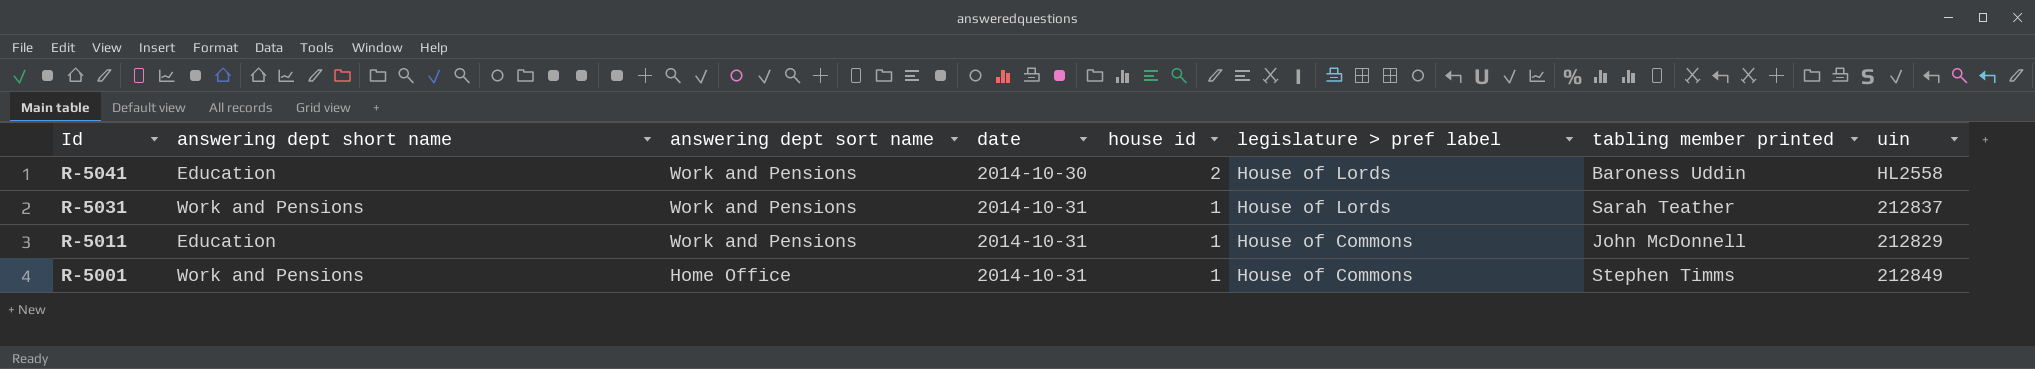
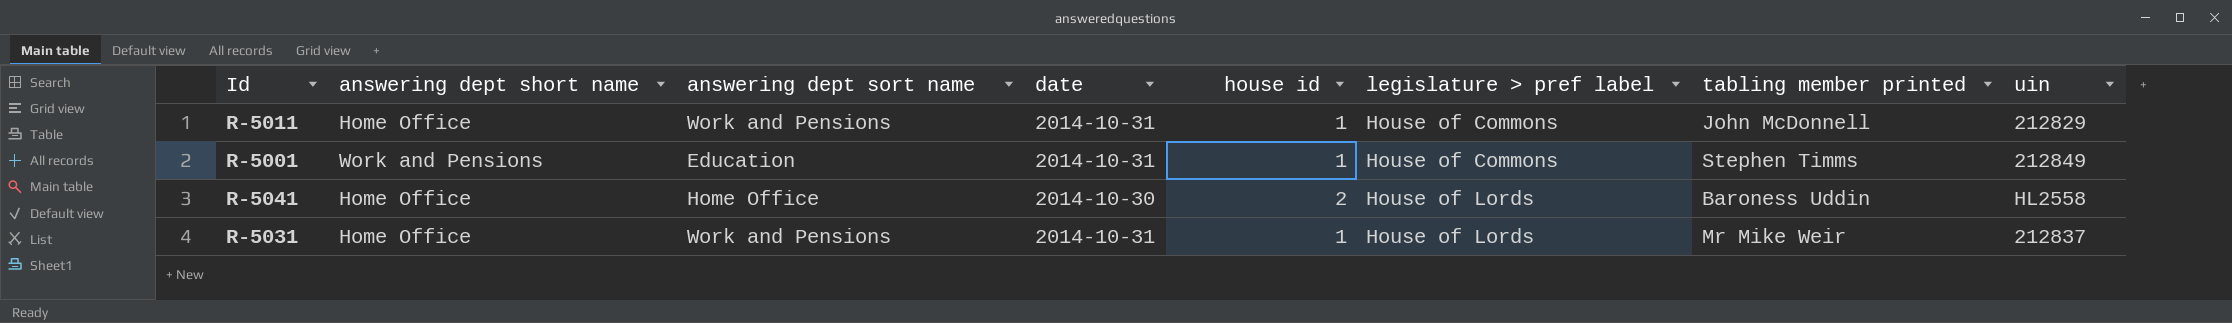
row order: Id descending -> legislature > pref label ascending
R-5011 | answering dept short name: Education -> Home Office
R-5001 | answering dept sort name: Home Office -> Education
R-5041 | answering dept short name: Education -> Home Office
R-5041 | answering dept sort name: Work and Pensions -> Home Office
R-5031 | answering dept short name: Work and Pensions -> Home Office
R-5031 | tabling member printed: Sarah Teather -> Mr Mike Weir

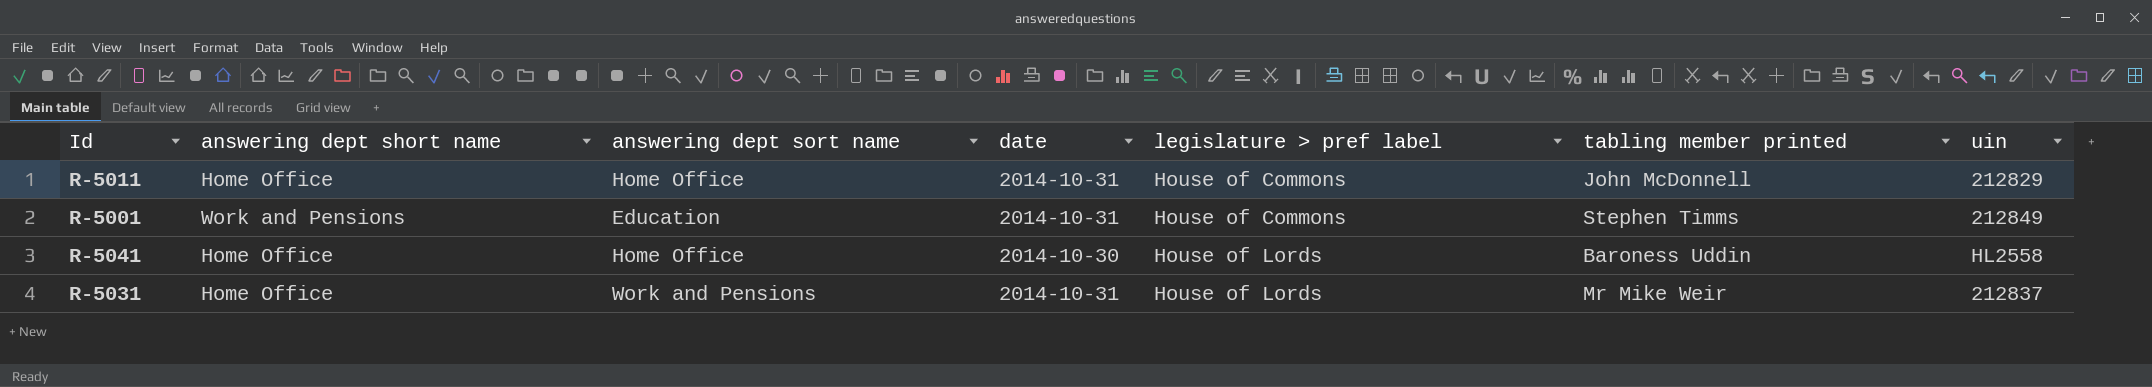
column house id | position: 5 -> none
R-5011 | answering dept sort name: Work and Pensions -> Home Office

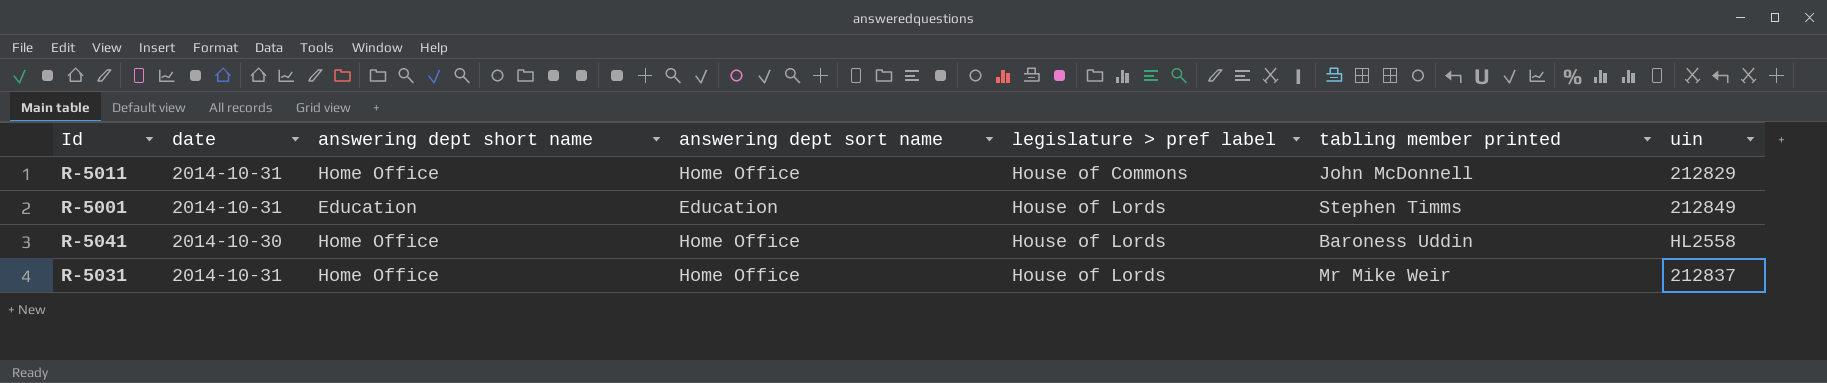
column date | position: 4 -> 2
R-5001 | answering dept short name: Work and Pensions -> Education
R-5001 | legislature > pref label: House of Commons -> House of Lords
R-5031 | answering dept sort name: Work and Pensions -> Home Office

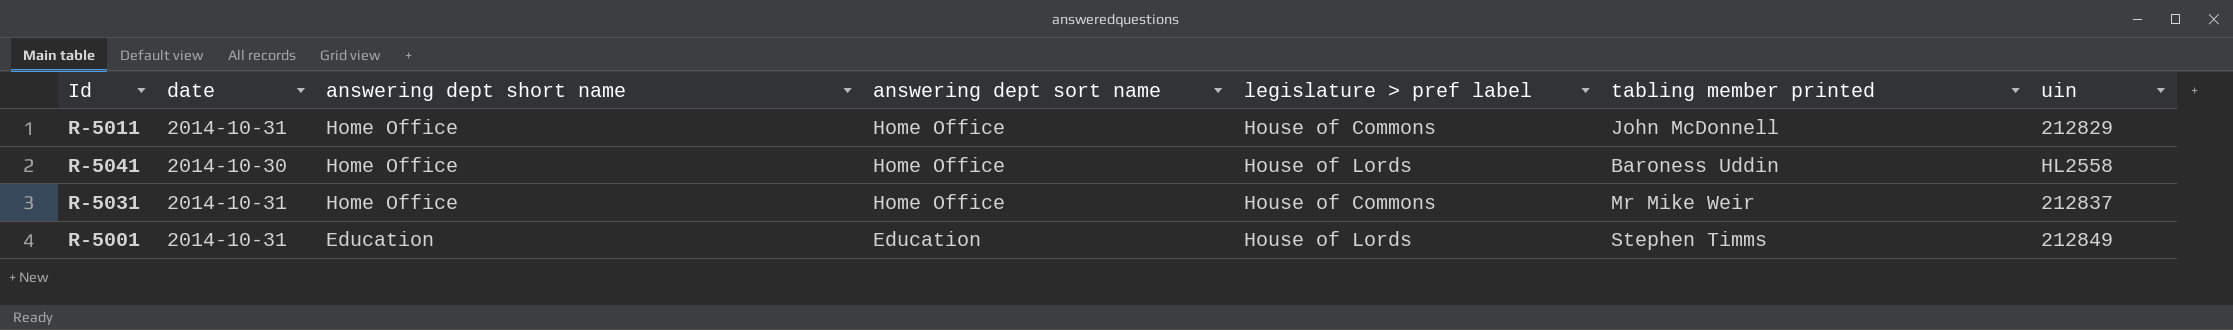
row order: legislature > pref label ascending -> answering dept short name descending
R-5031 | legislature > pref label: House of Lords -> House of Commons

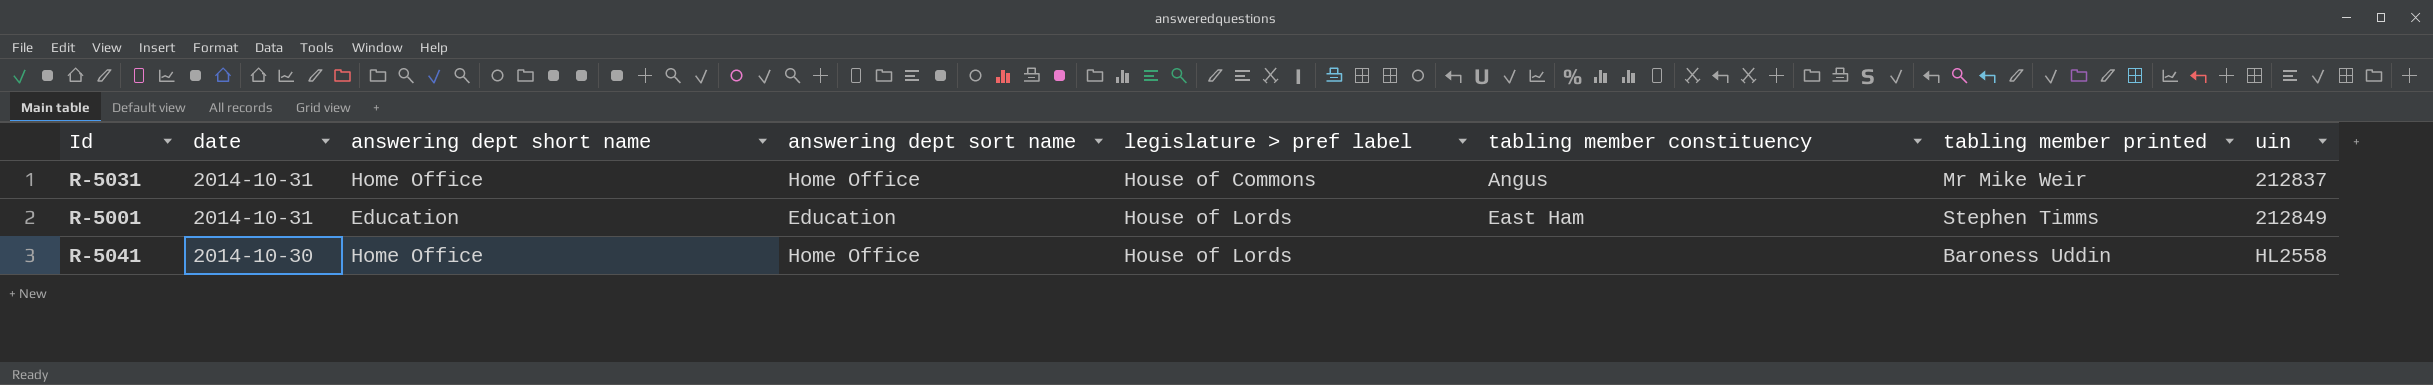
row order: answering dept short name descending -> date descending
column tabling member constituency | position: none -> 6
row R-5011: 2014-10-31 | Home Office | Home Office | House of Commons | John McDonnell | 212829 -> none

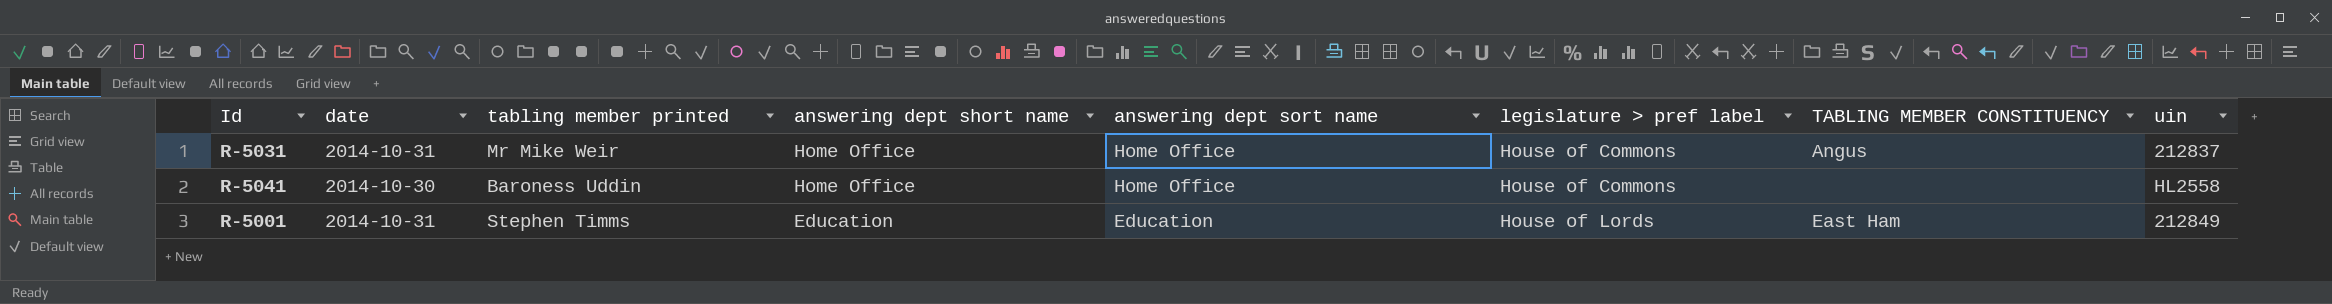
row order: date descending -> answering dept short name descending
column tabling member printed | position: 7 -> 3
column name: tabling member constituency -> TABLING MEMBER CONSTITUENCY
R-5041 | legislature > pref label: House of Lords -> House of Commons

